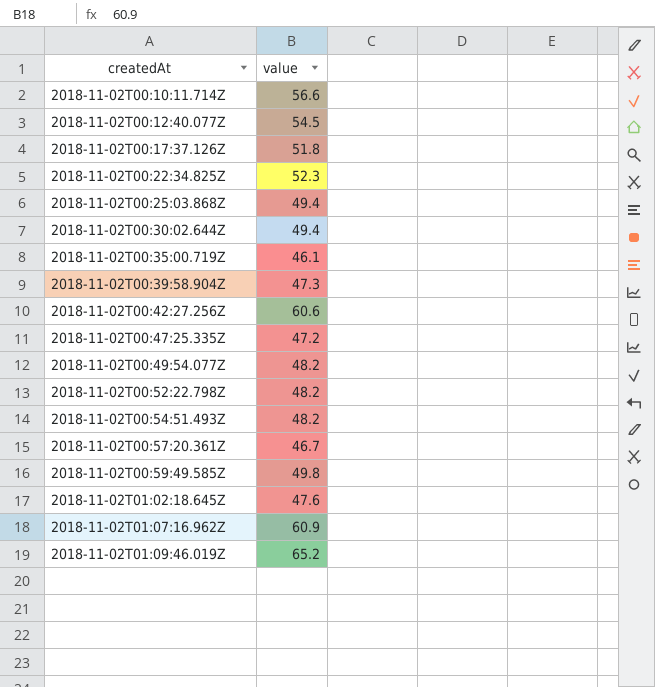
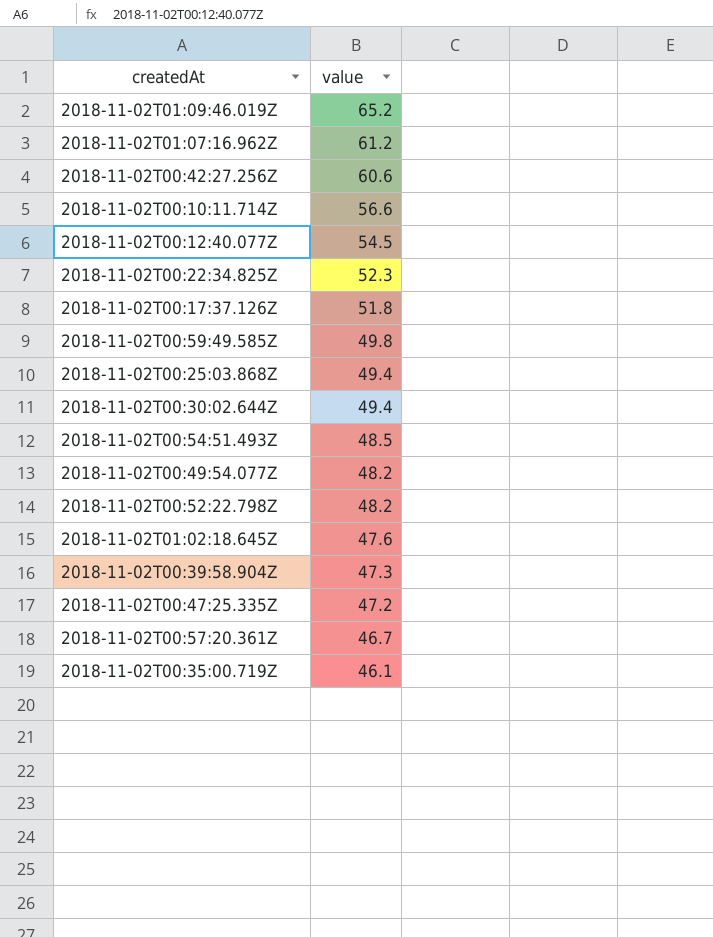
row order: createdAt ascending -> value descending
2018-11-02T01:07:16.962Z | value: 60.9 -> 61.2
2018-11-02T00:54:51.493Z | value: 48.2 -> 48.5

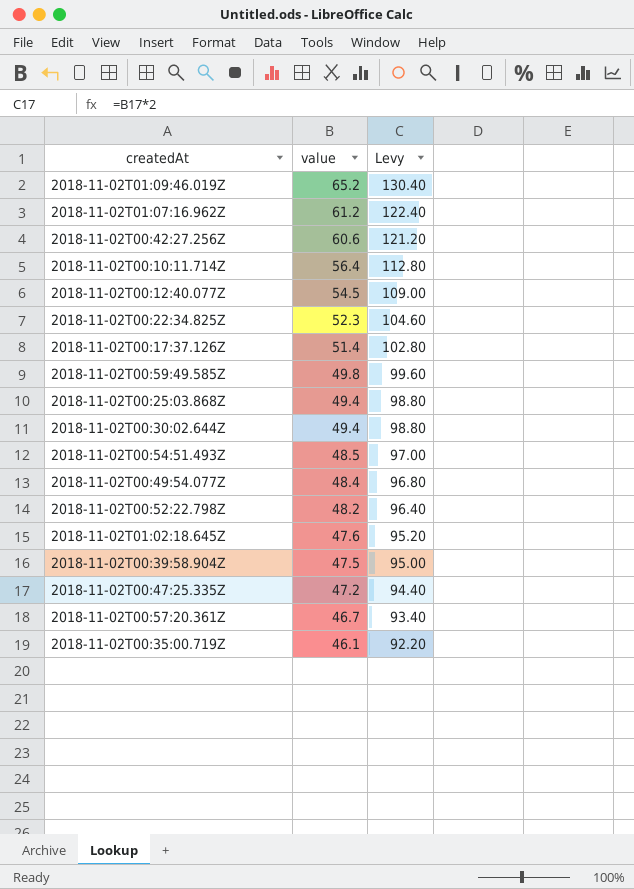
column Levy | formula: none -> [value] * 2
2018-11-02T00:10:11.714Z | value: 56.6 -> 56.4
2018-11-02T00:17:37.126Z | value: 51.8 -> 51.4
2018-11-02T00:49:54.077Z | value: 48.2 -> 48.4
2018-11-02T00:39:58.904Z | value: 47.3 -> 47.5

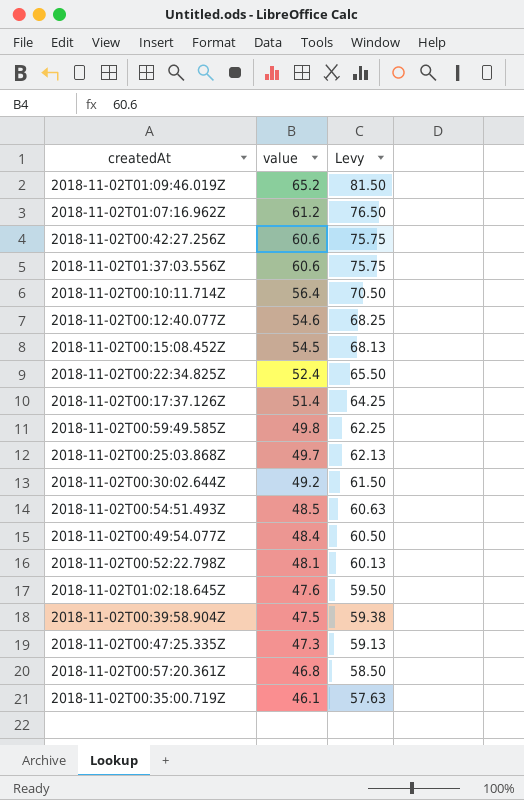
column Levy | formula: [value] * 2 -> [value] * 1.25
row 2018-11-02T01:37:03.556Z: none -> 60.6 | 75.75
2018-11-02T00:12:40.077Z | value: 54.5 -> 54.6
row 2018-11-02T00:15:08.452Z: none -> 54.5 | 68.13
2018-11-02T00:22:34.825Z | value: 52.3 -> 52.4
2018-11-02T00:25:03.868Z | value: 49.4 -> 49.7
2018-11-02T00:30:02.644Z | value: 49.4 -> 49.2
2018-11-02T00:52:22.798Z | value: 48.2 -> 48.1
2018-11-02T00:47:25.335Z | value: 47.2 -> 47.3
2018-11-02T00:57:20.361Z | value: 46.7 -> 46.8

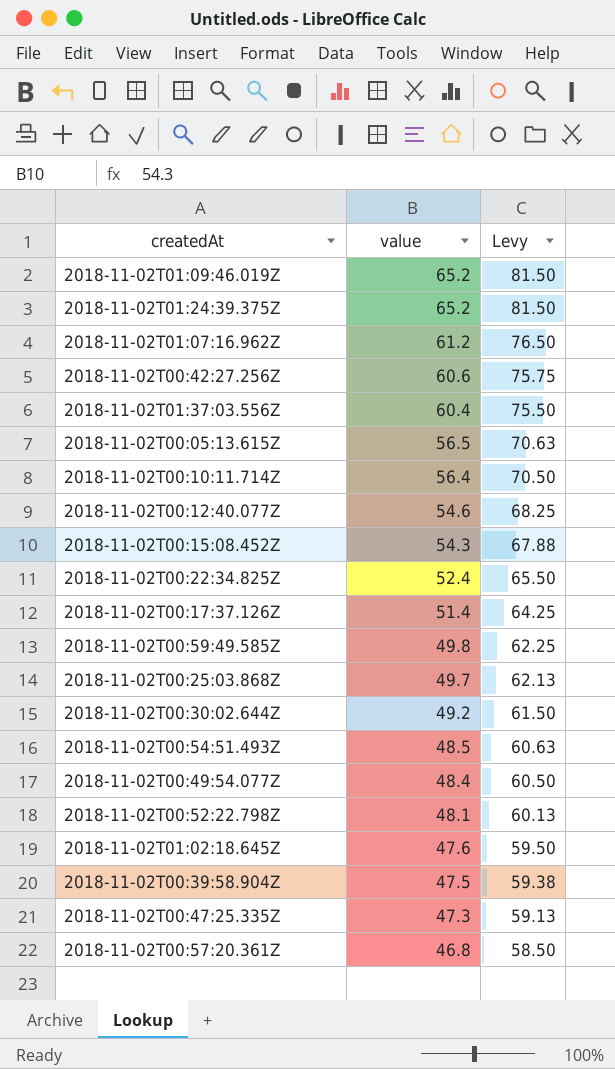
row 2018-11-02T00:35:00.719Z: 46.1 | 57.63 -> none
row 2018-11-02T01:24:39.375Z: none -> 65.2 | 81.50
2018-11-02T01:37:03.556Z | value: 60.6 -> 60.4
2018-11-02T01:37:03.556Z | Levy: 75.75 -> 75.50
row 2018-11-02T00:05:13.615Z: none -> 56.5 | 70.63
2018-11-02T00:15:08.452Z | value: 54.5 -> 54.3
2018-11-02T00:15:08.452Z | Levy: 68.13 -> 67.88

